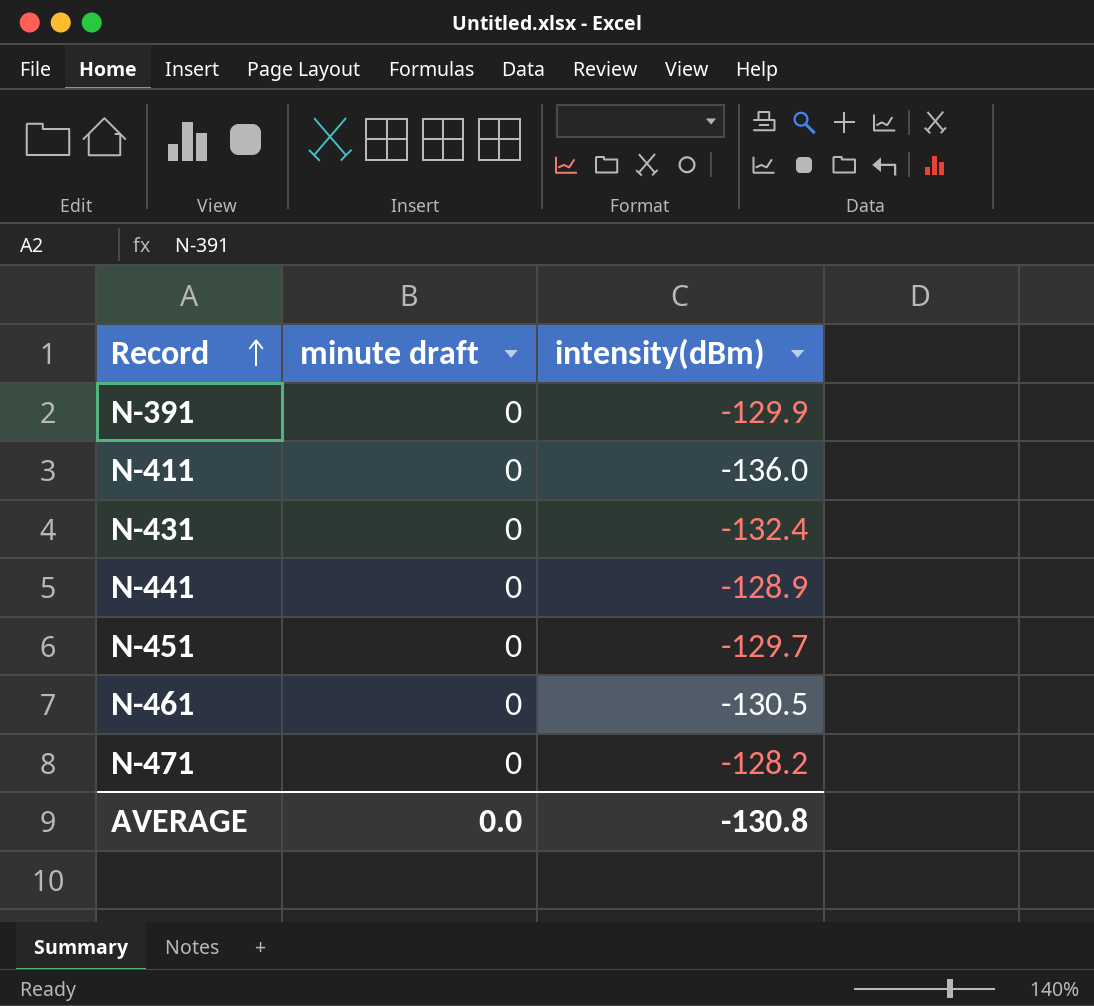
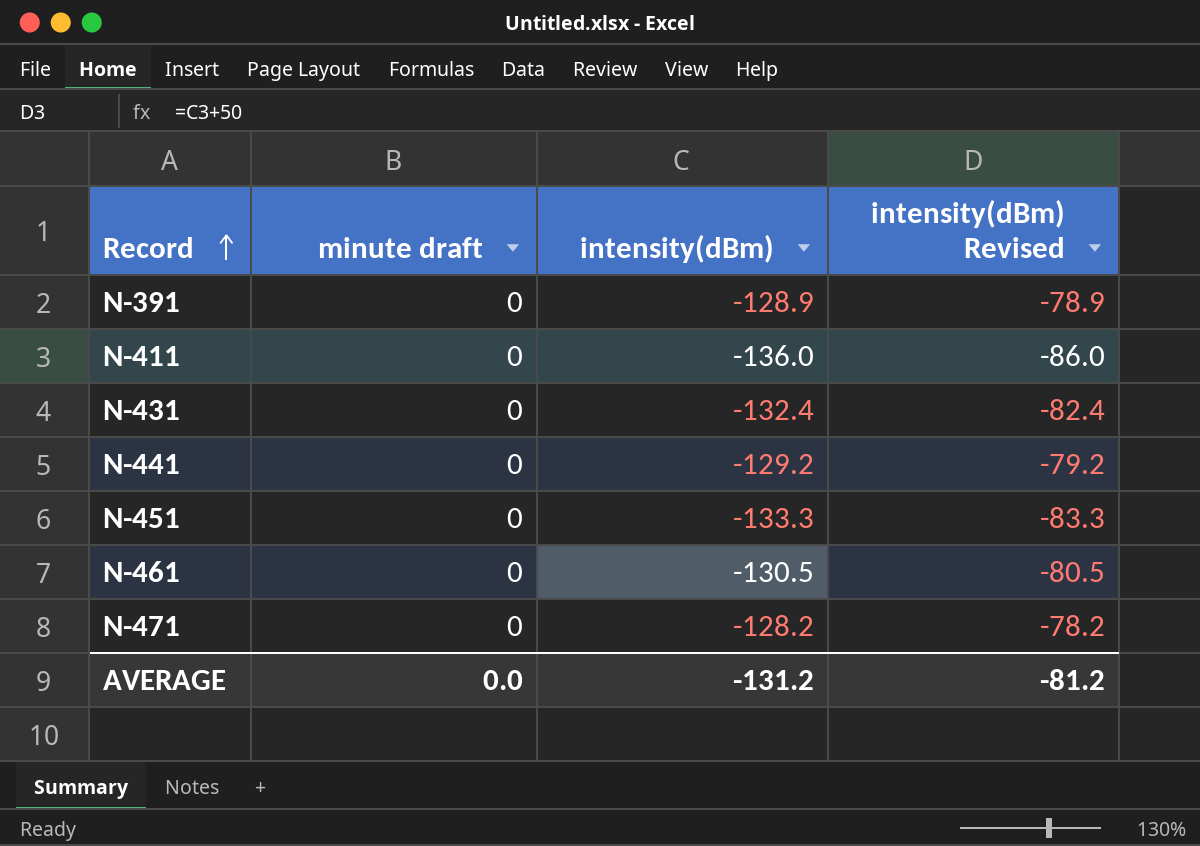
column intensity(dBm) Revised | formula: none -> [intensity(dBm)] + 50
N-391 | intensity(dBm): -129.9 -> -128.9
N-441 | intensity(dBm): -128.9 -> -129.2
N-451 | intensity(dBm): -129.7 -> -133.3
AVERAGE | intensity(dBm): -130.8 -> -131.2

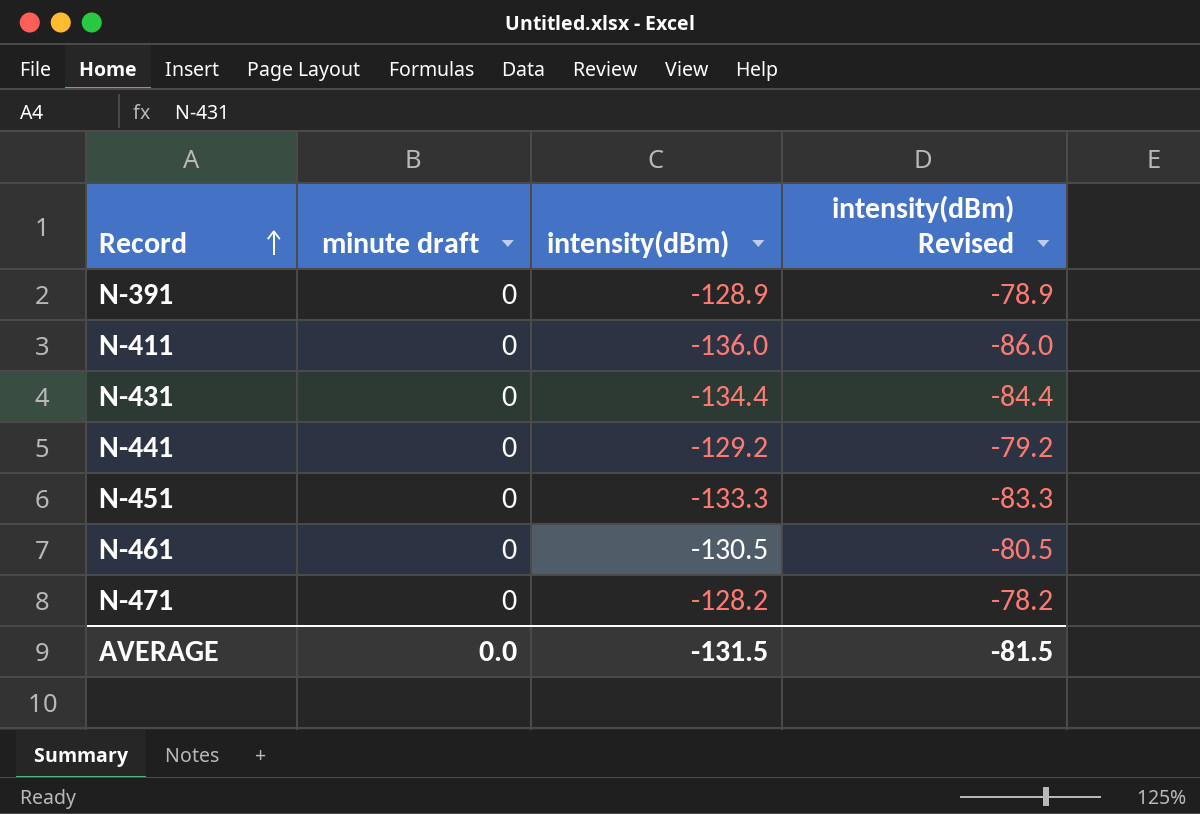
N-431 | intensity(dBm): -132.4 -> -134.4
N-431 | intensity(dBm) Revised: -82.4 -> -84.4
AVERAGE | intensity(dBm): -131.2 -> -131.5
AVERAGE | intensity(dBm) Revised: -81.2 -> -81.5

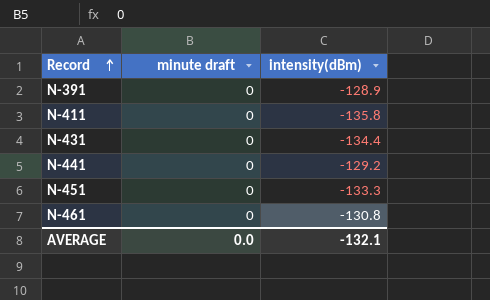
column intensity(dBm) Revised | formula: [intensity(dBm)] + 50 -> none
row N-471: 0 | -128.2 | -78.2 -> none
N-411 | intensity(dBm): -136.0 -> -135.8
N-461 | intensity(dBm): -130.5 -> -130.8
AVERAGE | intensity(dBm): -131.5 -> -132.1

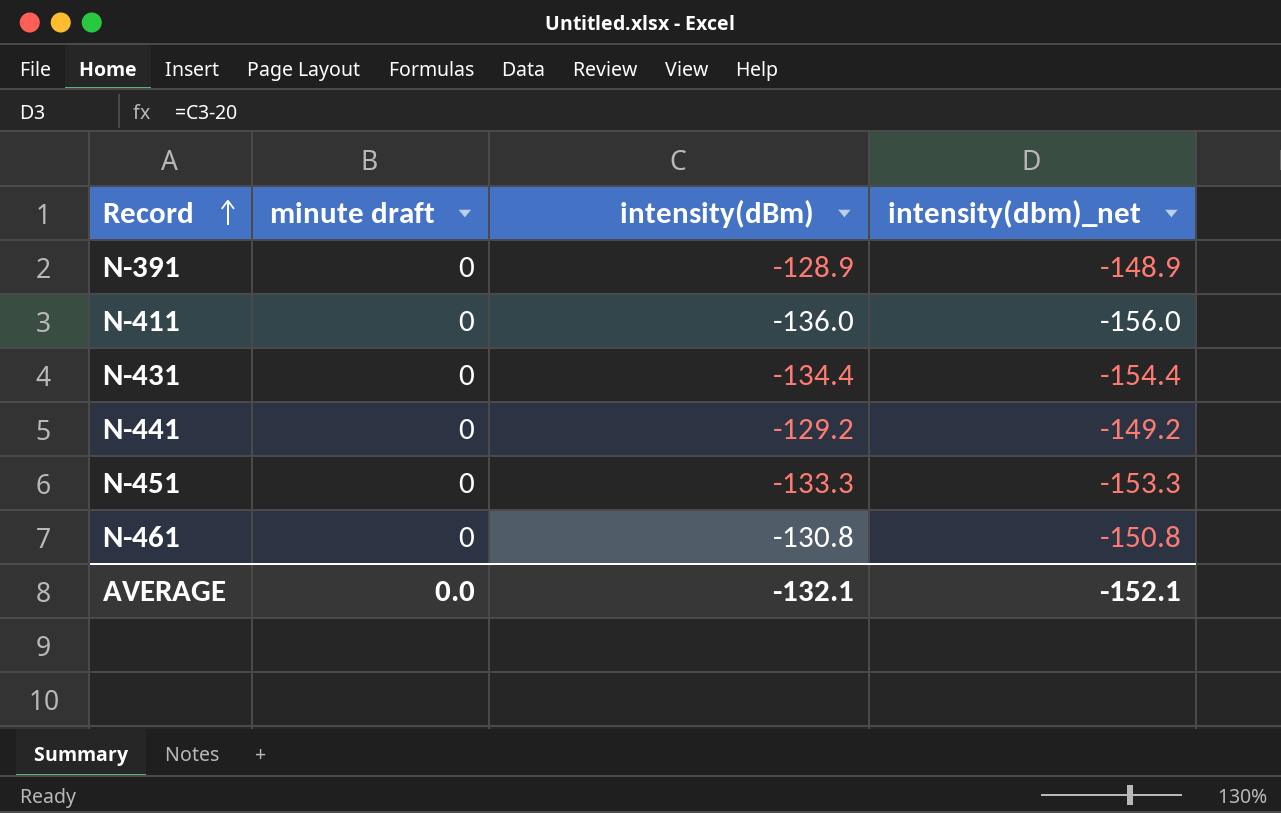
column intensity(dbm)_net | formula: none -> [intensity(dBm)] - 20
N-411 | intensity(dBm): -135.8 -> -136.0

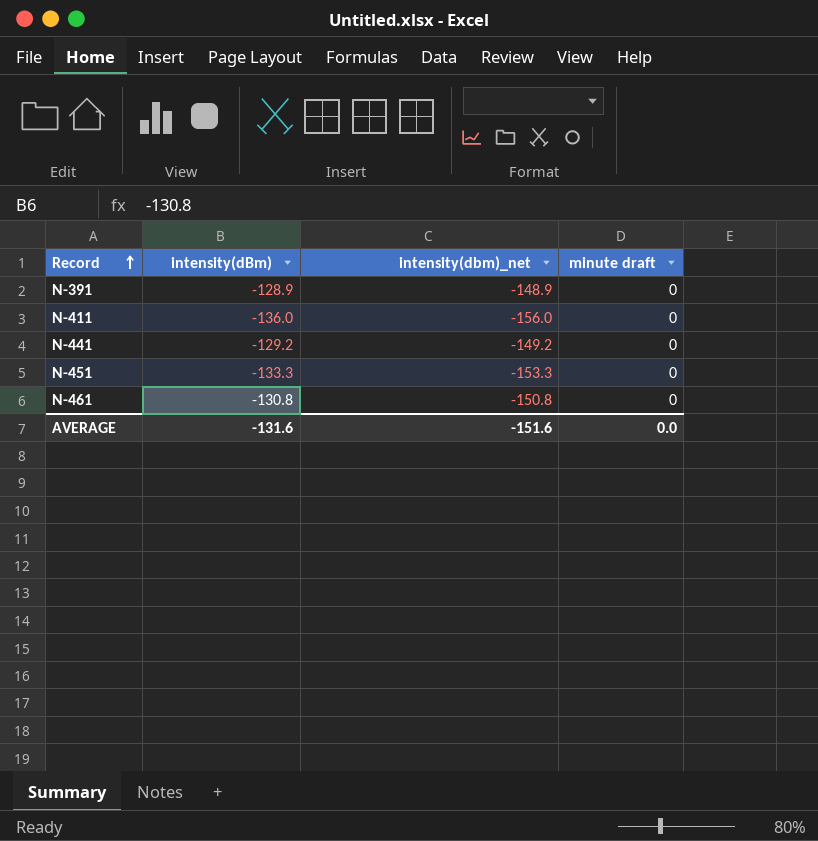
column minute draft | position: 2 -> 4
row N-431: 0 | -134.4 | -154.4 -> none
AVERAGE | intensity(dBm): -132.1 -> -131.6
AVERAGE | intensity(dbm)_net: -152.1 -> -151.6

